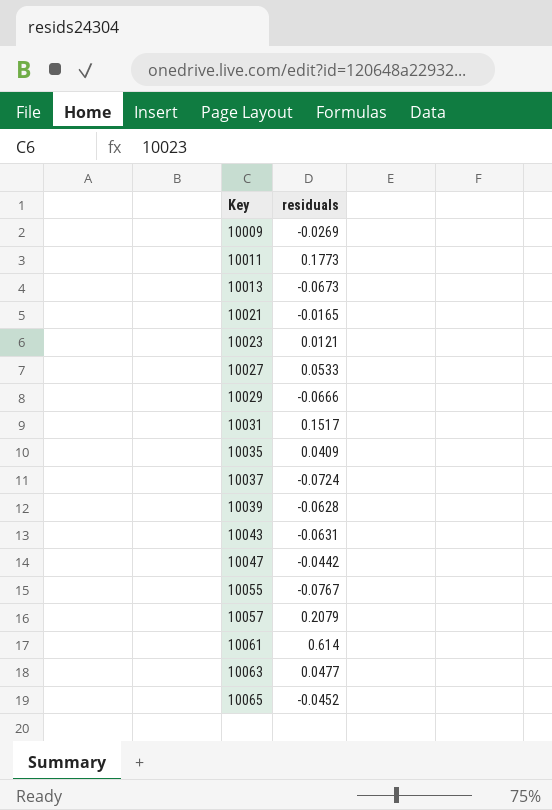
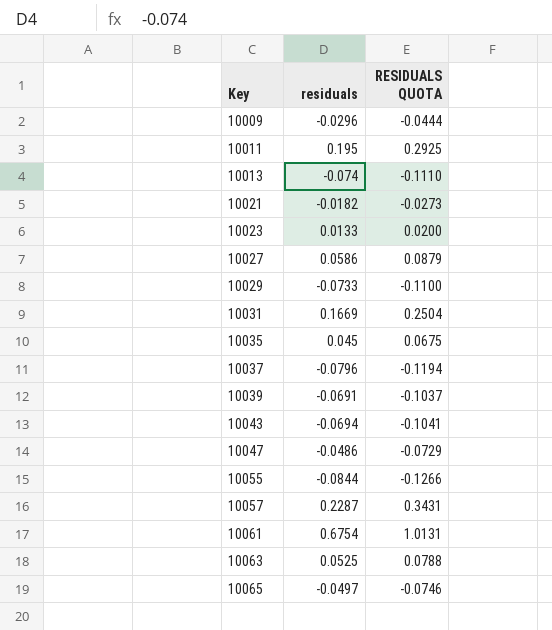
column RESIDUALS QUOTA | formula: none -> [residuals] * 1.5
10009 | residuals: -0.0269 -> -0.0296
10011 | residuals: 0.1773 -> 0.195
10013 | residuals: -0.0673 -> -0.074
10021 | residuals: -0.0165 -> -0.0182
10023 | residuals: 0.0121 -> 0.0133
10027 | residuals: 0.0533 -> 0.0586
10029 | residuals: -0.0666 -> -0.0733
10031 | residuals: 0.1517 -> 0.1669
10035 | residuals: 0.0409 -> 0.045
10037 | residuals: -0.0724 -> -0.0796
10039 | residuals: -0.0628 -> -0.0691
10043 | residuals: -0.0631 -> -0.0694
10047 | residuals: -0.0442 -> -0.0486
10055 | residuals: -0.0767 -> -0.0844
10057 | residuals: 0.2079 -> 0.2287
10061 | residuals: 0.614 -> 0.6754
10063 | residuals: 0.0477 -> 0.0525
10065 | residuals: -0.0452 -> -0.0497

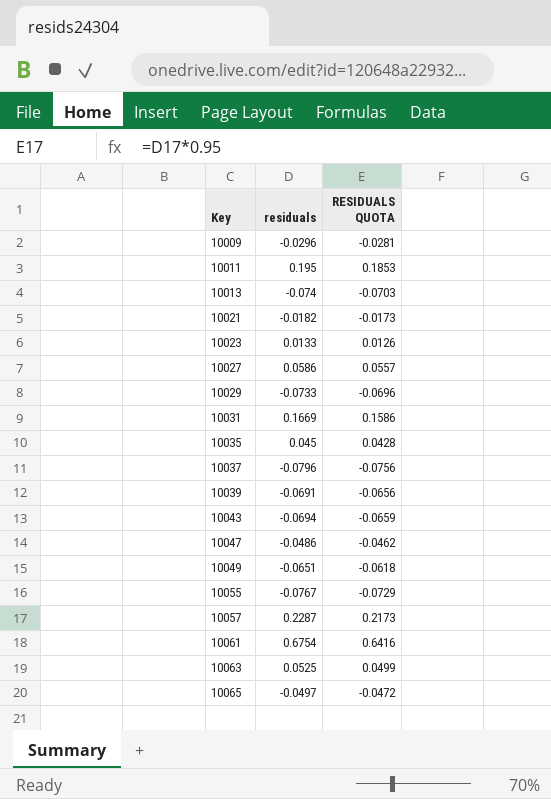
column RESIDUALS QUOTA | formula: [residuals] * 1.5 -> [residuals] * 0.95
row 10049: none -> -0.0651 | -0.0618
10055 | residuals: -0.0844 -> -0.0767

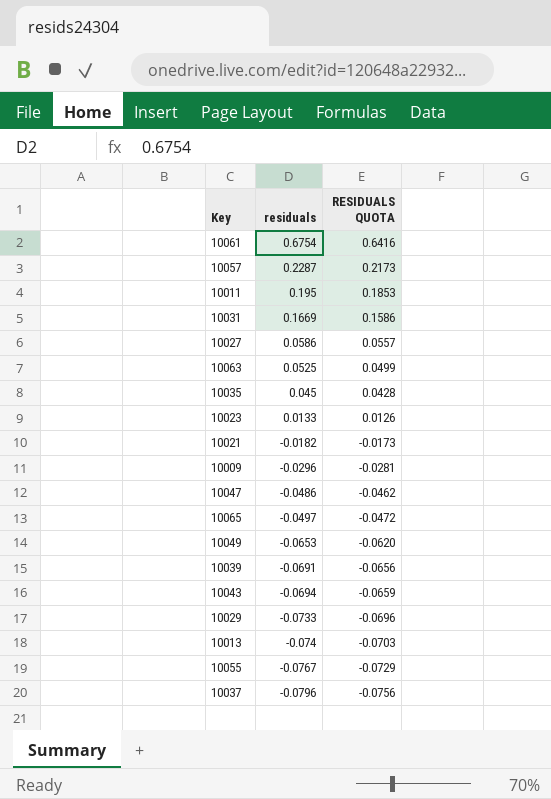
row order: Key ascending -> residuals descending
10049 | residuals: -0.0651 -> -0.0653
10049 | RESIDUALS QUOTA: -0.0618 -> -0.0620

